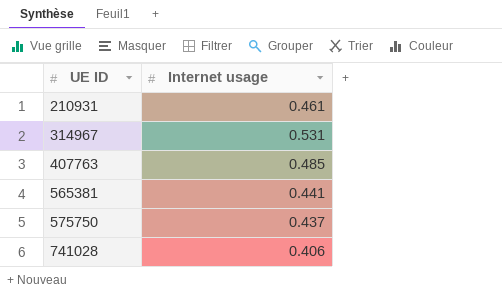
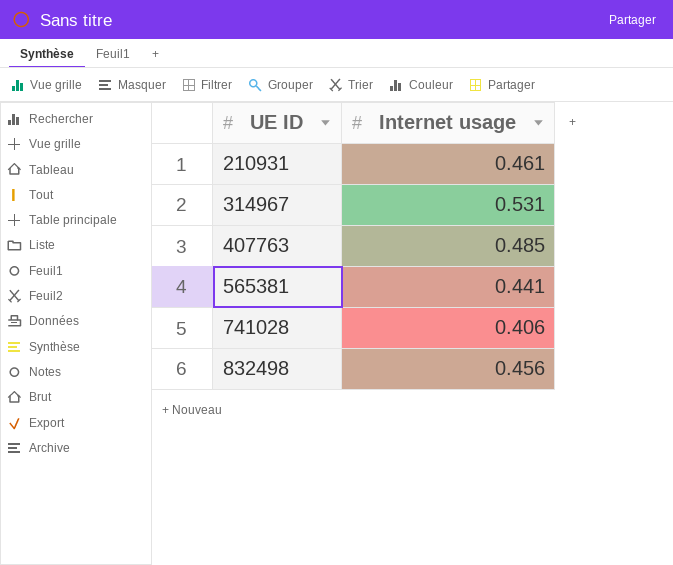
row 575750: 0.437 -> none
row 832498: none -> 0.456

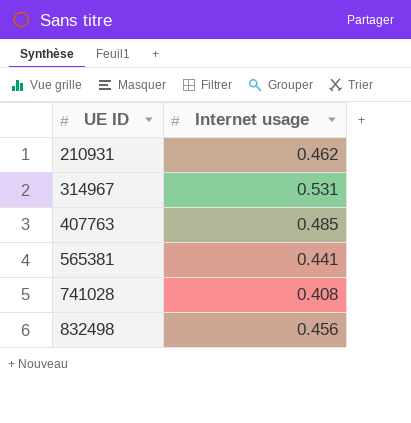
210931 | Internet usage: 0.461 -> 0.462
741028 | Internet usage: 0.406 -> 0.408

